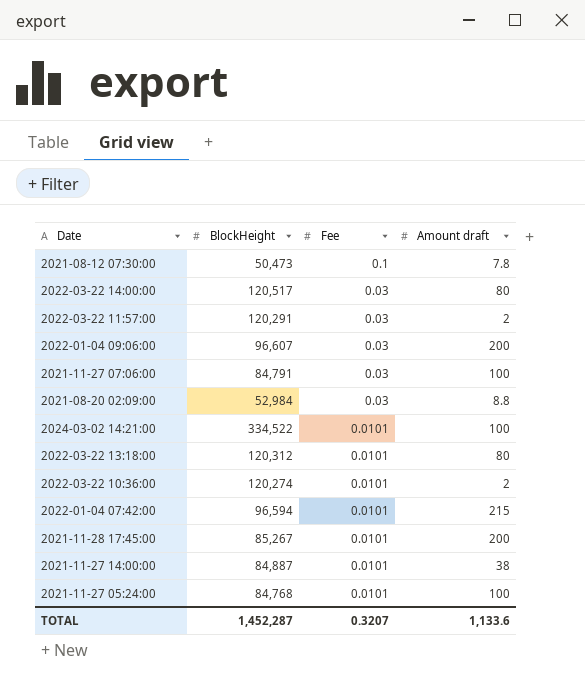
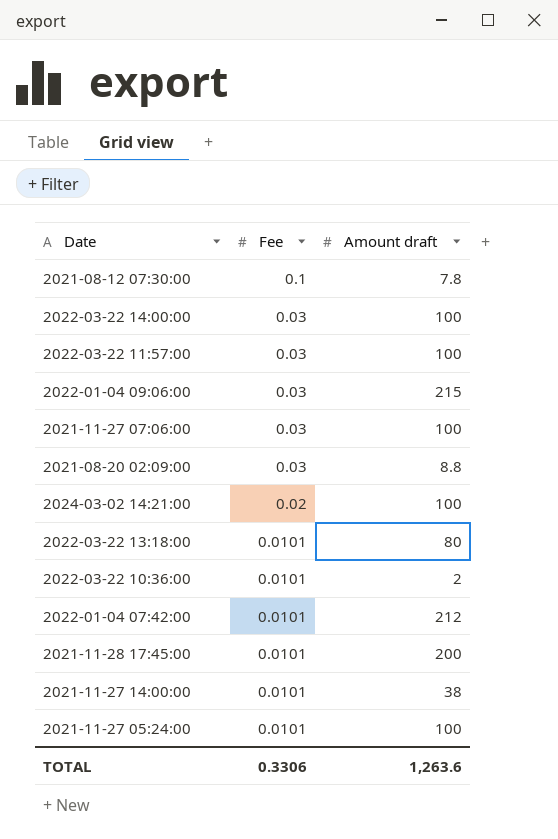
column BlockHeight | position: 2 -> none
2022-03-22 14:00:00 | Amount draft: 80 -> 100
2022-03-22 11:57:00 | Amount draft: 2 -> 100
2022-01-04 09:06:00 | Amount draft: 200 -> 215
2024-03-02 14:21:00 | Fee: 0.0101 -> 0.02
2022-01-04 07:42:00 | Amount draft: 215 -> 212
TOTAL | Fee: 0.3207 -> 0.3306
TOTAL | Amount draft: 1,133.6 -> 1,263.6

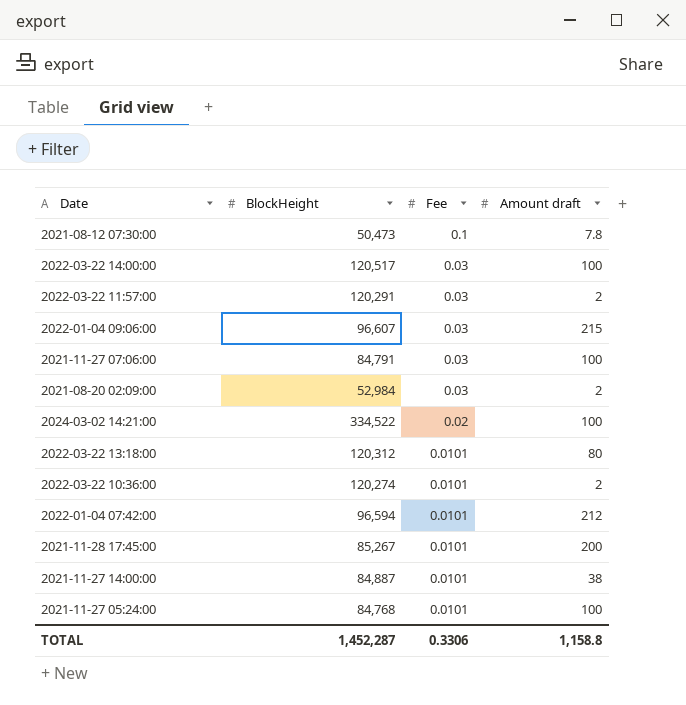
column BlockHeight | position: none -> 2
2022-03-22 11:57:00 | Amount draft: 100 -> 2
2021-08-20 02:09:00 | Amount draft: 8.8 -> 2
TOTAL | Amount draft: 1,263.6 -> 1,158.8

